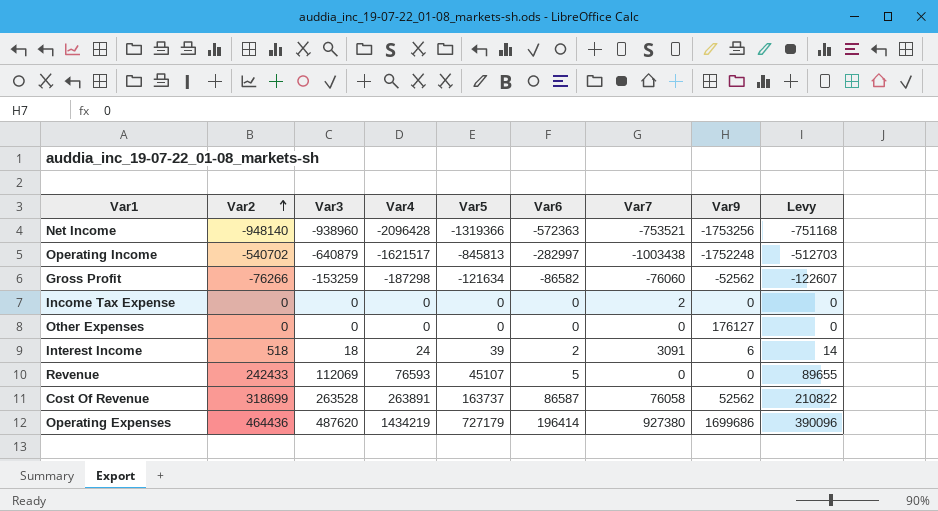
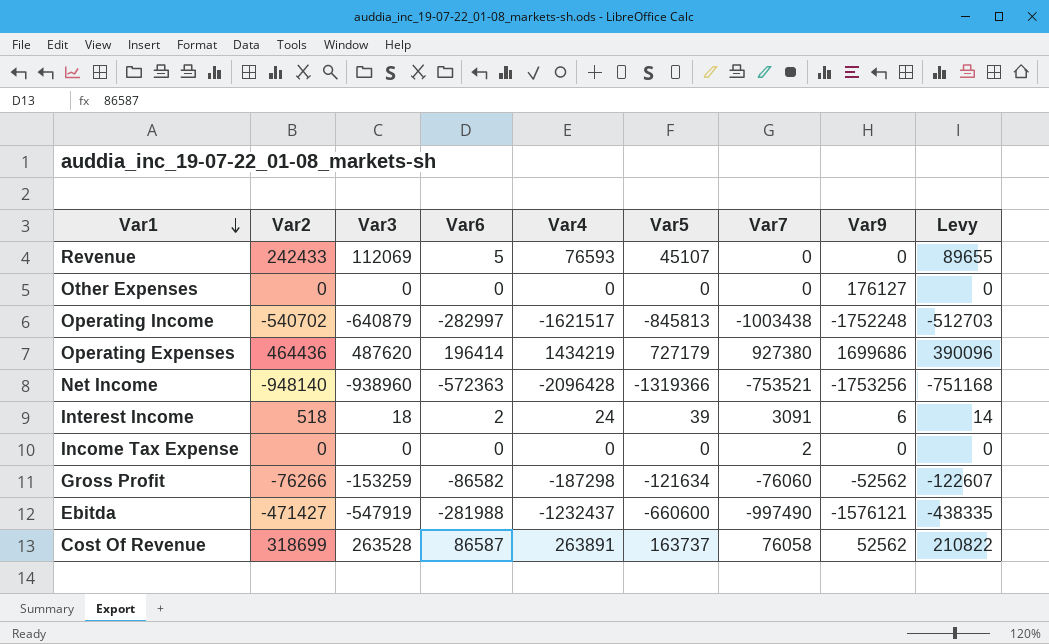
row order: Var2 ascending -> Var1 descending
column Var6 | position: 6 -> 4
row Ebitda: none -> -471427 | -547919 | -281988 | -1232437 | -660600 | -997490 | -1576121 | -438335

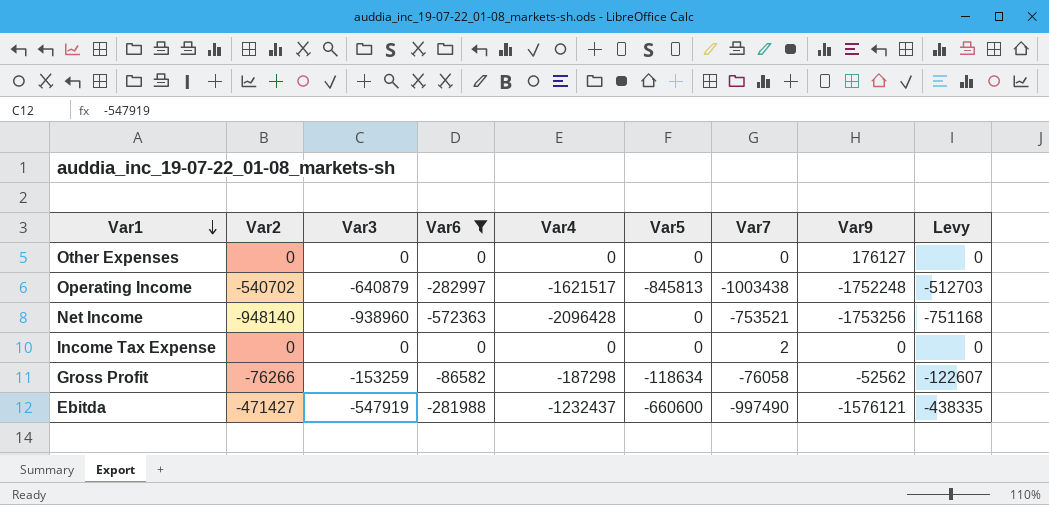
filter: none -> Var6 <= 0
Net Income | Var5: -1319366 -> 0
Gross Profit | Var5: -121634 -> -118634
Gross Profit | Var7: -76060 -> -76058

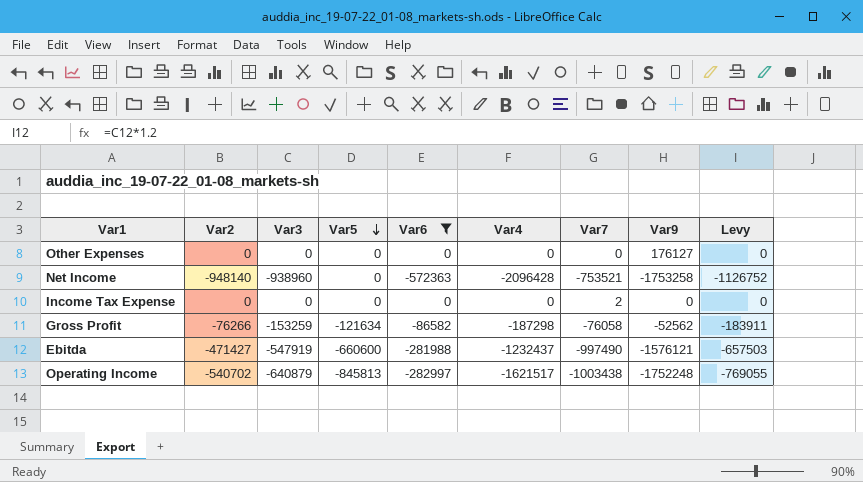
row order: Var1 descending -> Var5 descending
column Var5 | position: 6 -> 4
column Levy | formula: [Var3] * 0.8 -> [Var3] * 1.2
Net Income | Var9: -1753256 -> -1753258
Gross Profit | Var5: -118634 -> -121634

